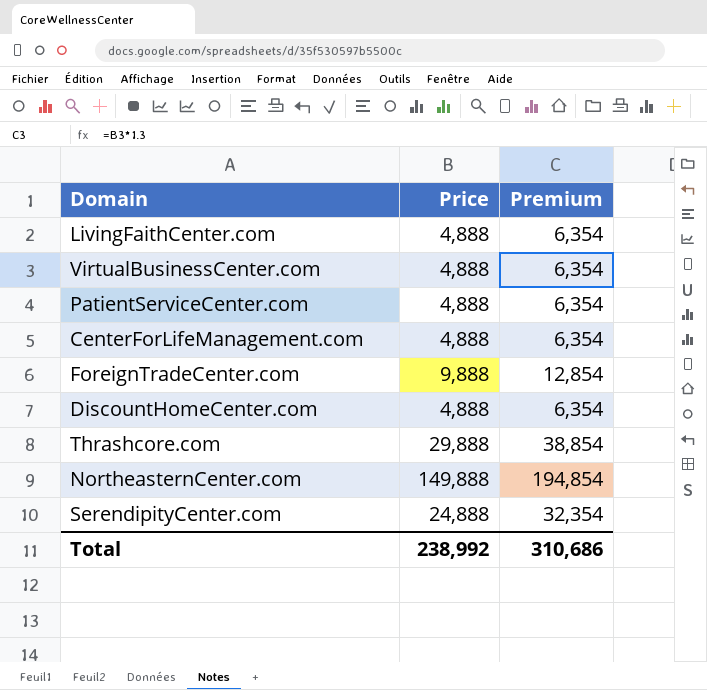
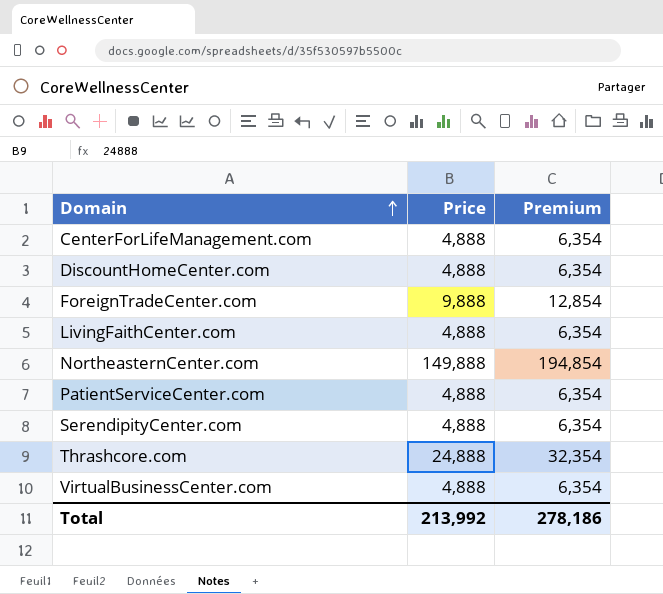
row order: none -> Domain ascending
SerendipityCenter.com | Price: 24,888 -> 4,888
SerendipityCenter.com | Premium: 32,354 -> 6,354
Thrashcore.com | Price: 29,888 -> 24,888
Thrashcore.com | Premium: 38,854 -> 32,354
Total | Price: 238,992 -> 213,992
Total | Premium: 310,686 -> 278,186

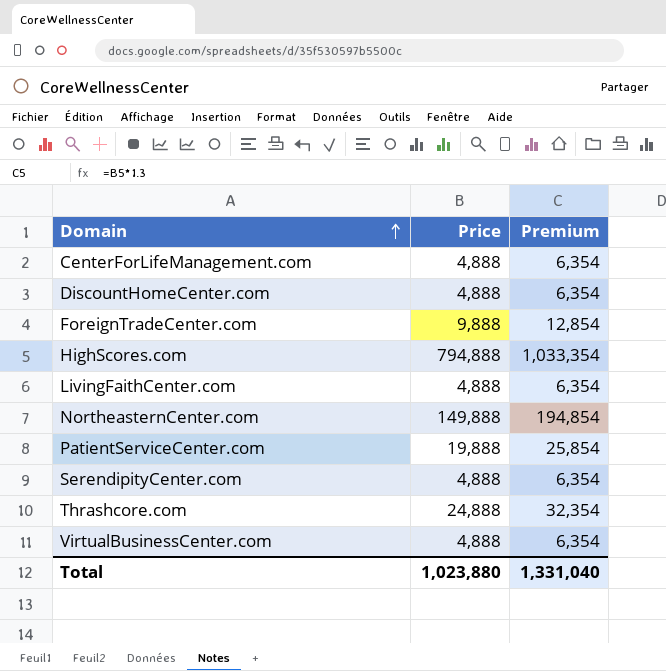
row HighScores.com: none -> 794,888 | 1,033,354
PatientServiceCenter.com | Price: 4,888 -> 19,888
PatientServiceCenter.com | Premium: 6,354 -> 25,854
Total | Price: 213,992 -> 1,023,880
Total | Premium: 278,186 -> 1,331,040

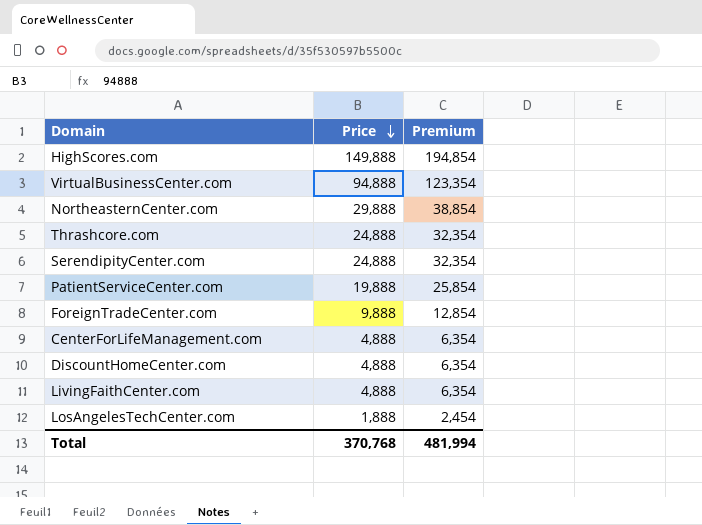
row order: Domain ascending -> Price descending
HighScores.com | Price: 794,888 -> 149,888
HighScores.com | Premium: 1,033,354 -> 194,854
VirtualBusinessCenter.com | Price: 4,888 -> 94,888
VirtualBusinessCenter.com | Premium: 6,354 -> 123,354
NortheasternCenter.com | Price: 149,888 -> 29,888
NortheasternCenter.com | Premium: 194,854 -> 38,854
SerendipityCenter.com | Price: 4,888 -> 24,888
SerendipityCenter.com | Premium: 6,354 -> 32,354
row LosAngelesTechCenter.com: none -> 1,888 | 2,454
Total | Price: 1,023,880 -> 370,768
Total | Premium: 1,331,040 -> 481,994

